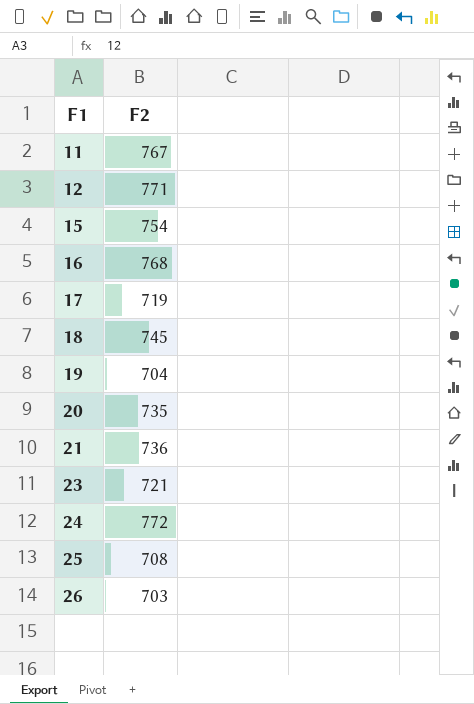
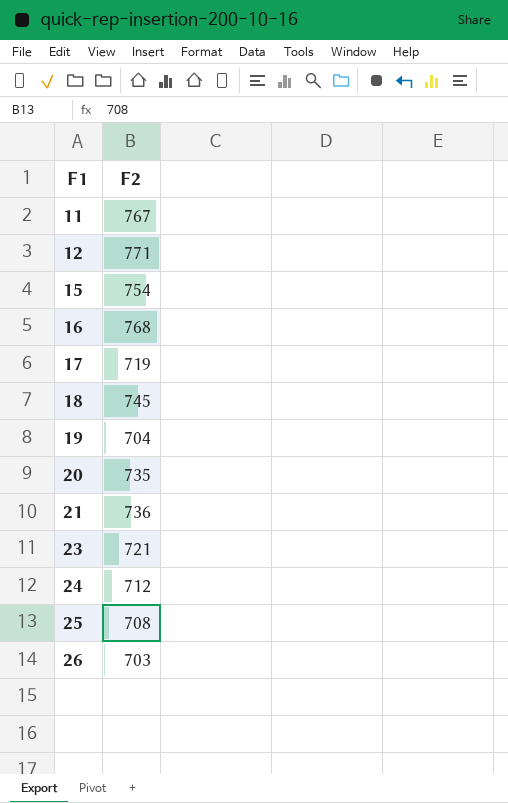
24 | F2: 772 -> 712

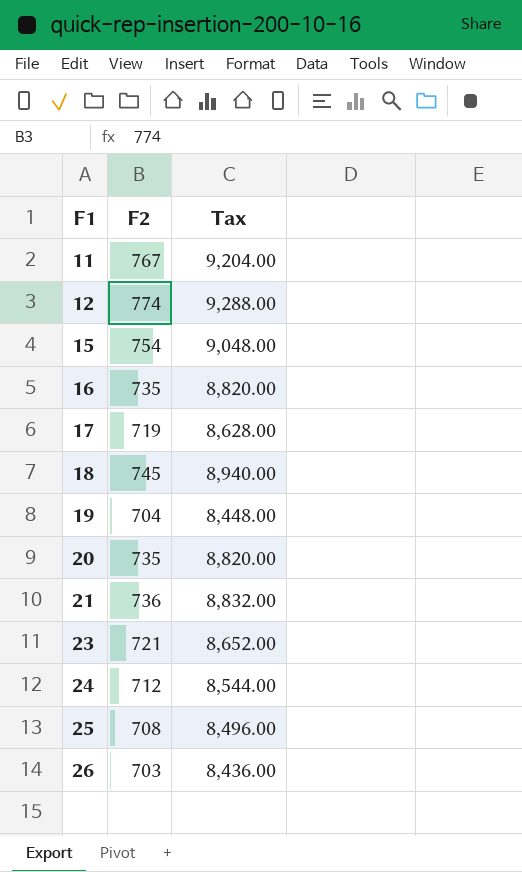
column Tax | formula: none -> [F2] * 12
12 | F2: 771 -> 774
16 | F2: 768 -> 735

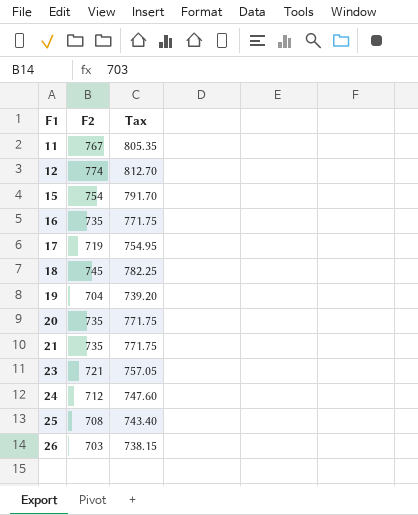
column Tax | formula: [F2] * 12 -> [F2] * 1.05
21 | F2: 736 -> 735

